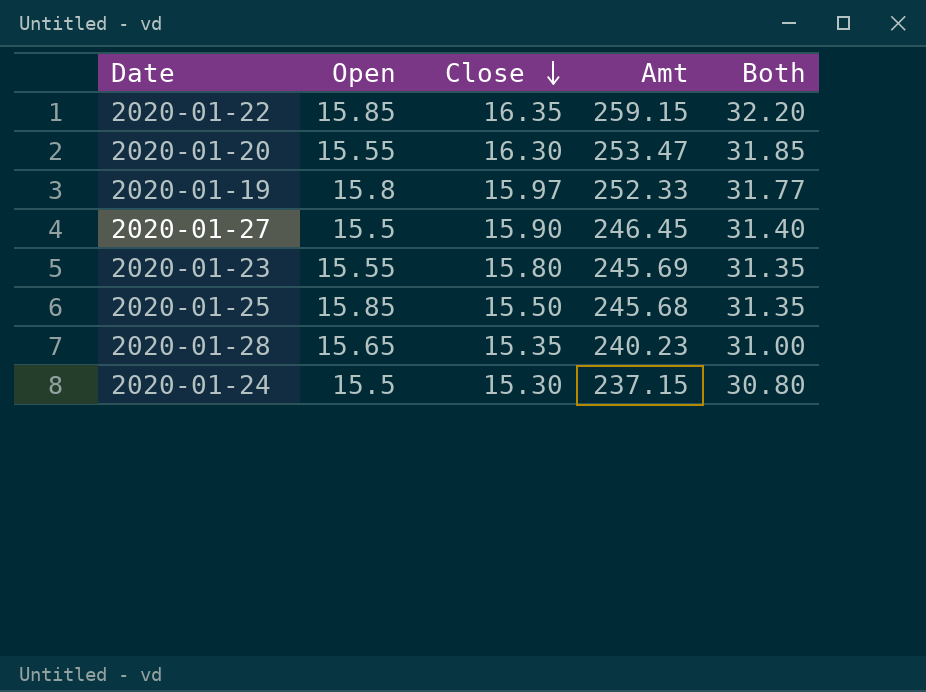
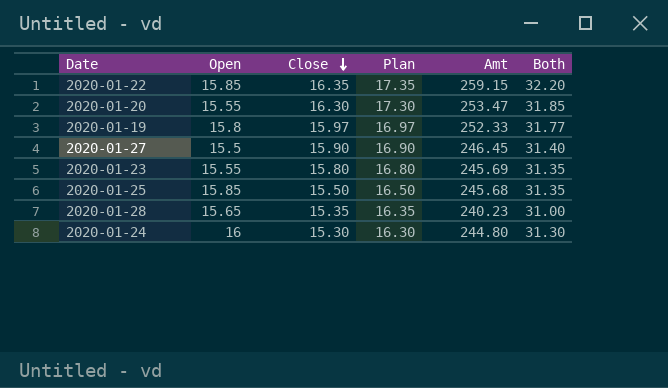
column Plan | formula: none -> [Close] + 1
2020-01-24 | Open: 15.5 -> 16
2020-01-24 | Amt: 237.15 -> 244.80
2020-01-24 | Both: 30.80 -> 31.30

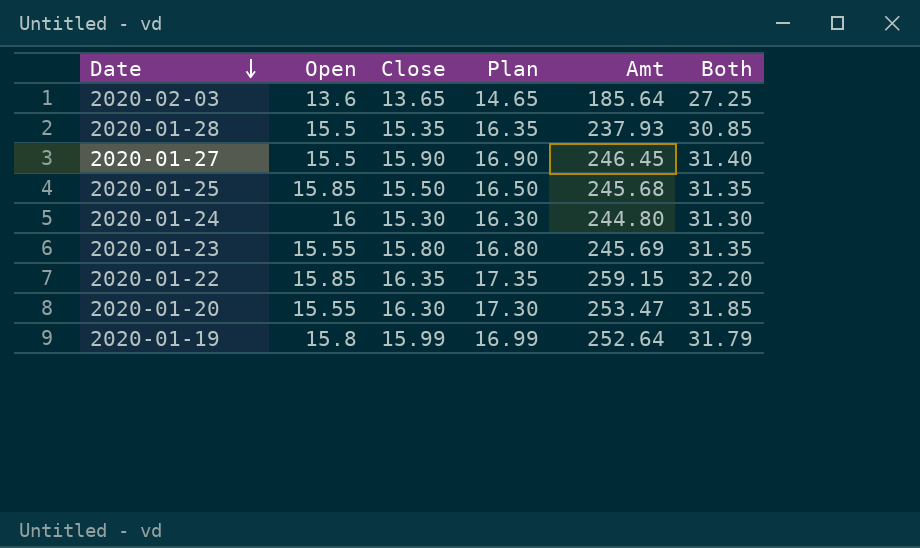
row order: Close descending -> Date descending
row 2020-02-03: none -> 13.6 | 13.65 | 14.65 | 185.64 | 27.25
2020-01-28 | Open: 15.65 -> 15.5
2020-01-28 | Amt: 240.23 -> 237.93
2020-01-28 | Both: 31.00 -> 30.85
2020-01-19 | Close: 15.97 -> 15.99
2020-01-19 | Plan: 16.97 -> 16.99
2020-01-19 | Amt: 252.33 -> 252.64
2020-01-19 | Both: 31.77 -> 31.79

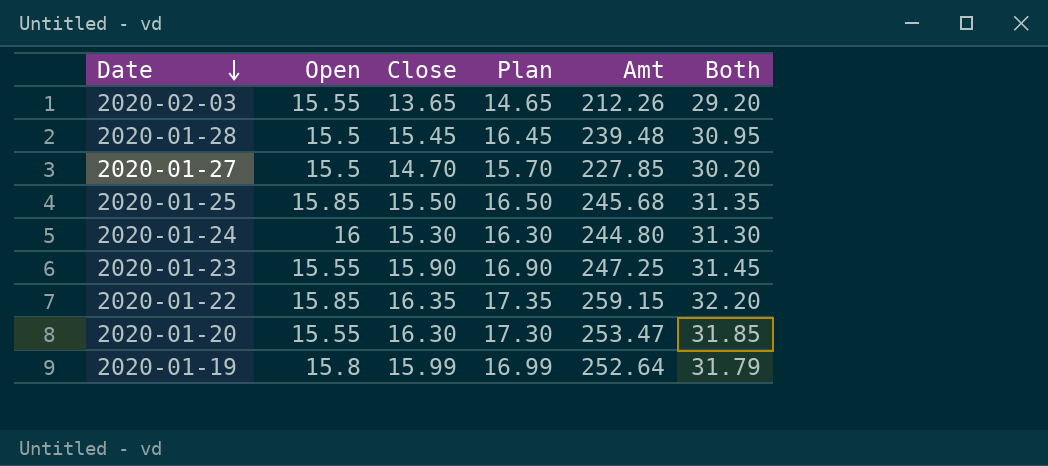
2020-02-03 | Open: 13.6 -> 15.55
2020-02-03 | Amt: 185.64 -> 212.26
2020-02-03 | Both: 27.25 -> 29.20
2020-01-28 | Close: 15.35 -> 15.45
2020-01-28 | Plan: 16.35 -> 16.45
2020-01-28 | Amt: 237.93 -> 239.48
2020-01-28 | Both: 30.85 -> 30.95
2020-01-27 | Close: 15.90 -> 14.70
2020-01-27 | Plan: 16.90 -> 15.70
2020-01-27 | Amt: 246.45 -> 227.85
2020-01-27 | Both: 31.40 -> 30.20
2020-01-23 | Close: 15.80 -> 15.90
2020-01-23 | Plan: 16.80 -> 16.90
2020-01-23 | Amt: 245.69 -> 247.25
2020-01-23 | Both: 31.35 -> 31.45

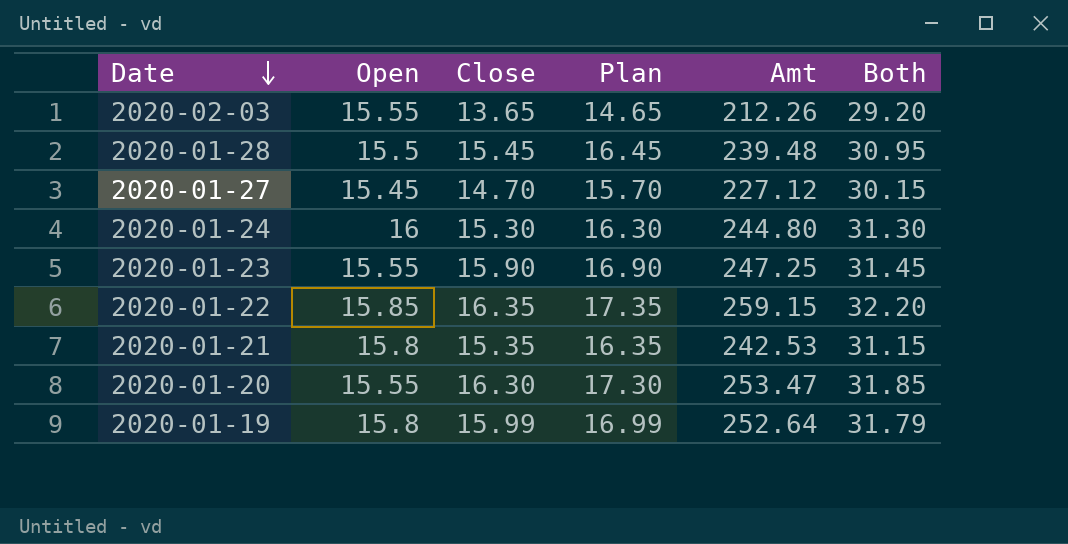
row 2020-01-25: 15.85 | 15.50 | 16.50 | 245.68 | 31.35 -> none
2020-01-27 | Open: 15.5 -> 15.45
2020-01-27 | Amt: 227.85 -> 227.12
2020-01-27 | Both: 30.20 -> 30.15
row 2020-01-21: none -> 15.8 | 15.35 | 16.35 | 242.53 | 31.15

